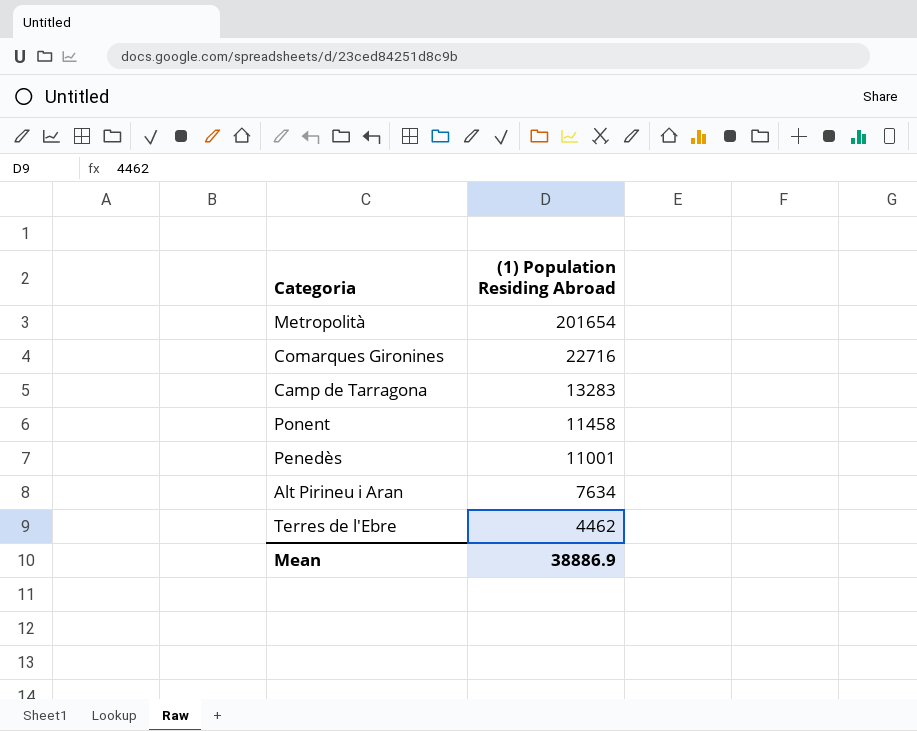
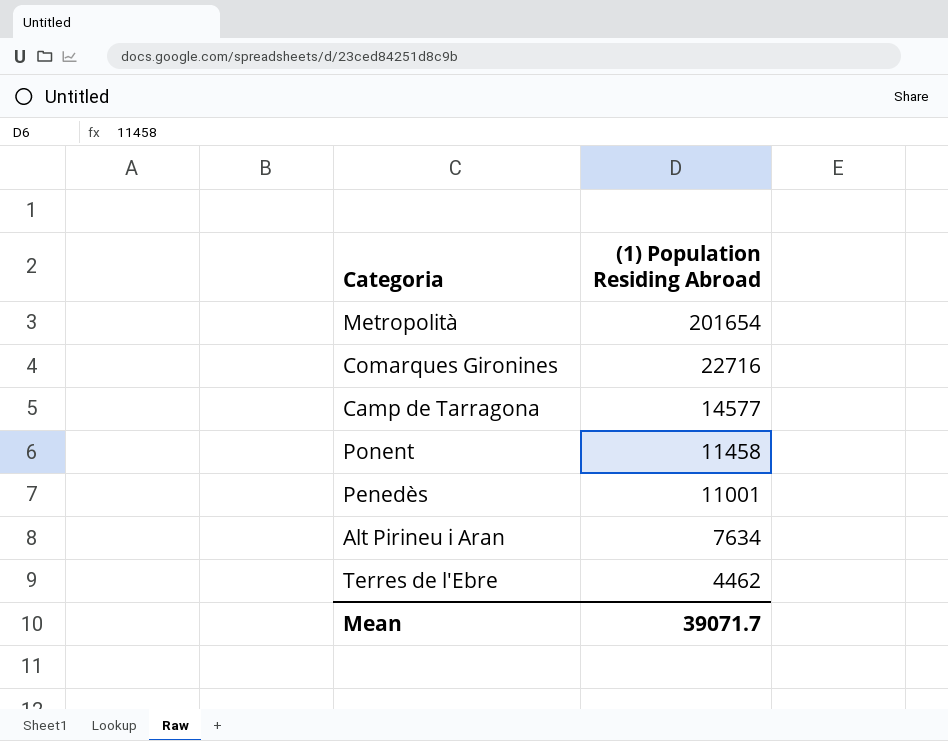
Camp de Tarragona | (1) Population Residing Abroad: 13283 -> 14577
Mean | (1) Population Residing Abroad: 38886.9 -> 39071.7

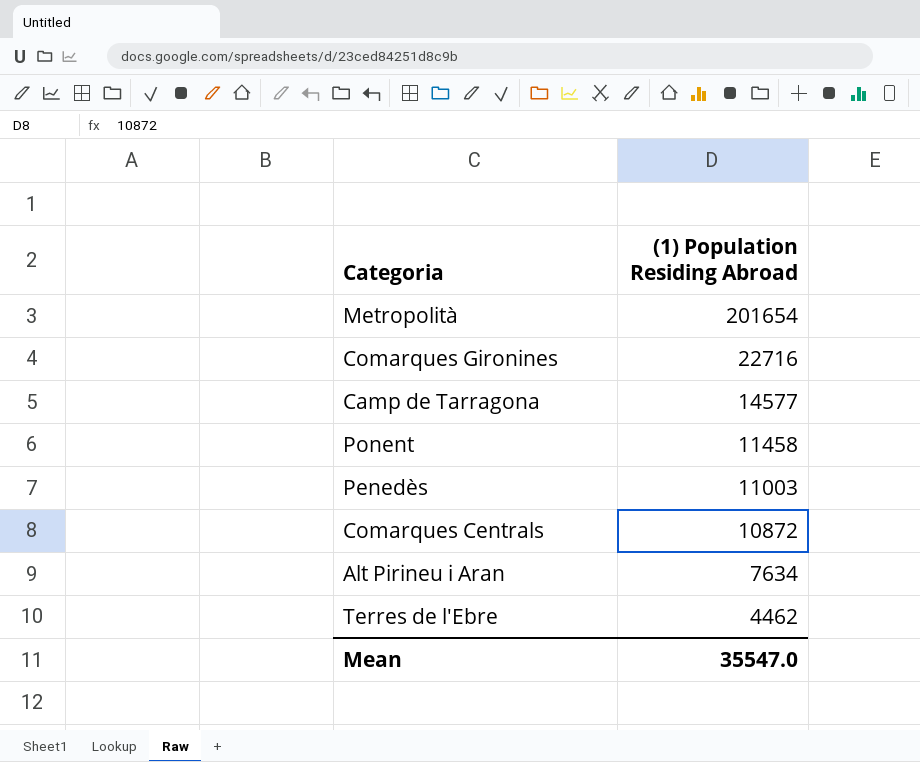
Penedès | (1) Population Residing Abroad: 11001 -> 11003
row Comarques Centrals: none -> 10872
Mean | (1) Population Residing Abroad: 39071.7 -> 35547.0

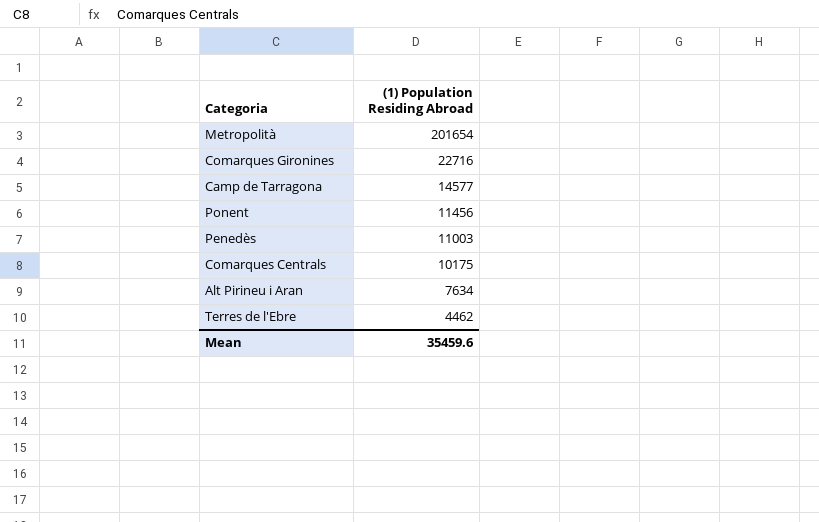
Ponent | (1) Population Residing Abroad: 11458 -> 11456
Comarques Centrals | (1) Population Residing Abroad: 10872 -> 10175
Mean | (1) Population Residing Abroad: 35547.0 -> 35459.6

